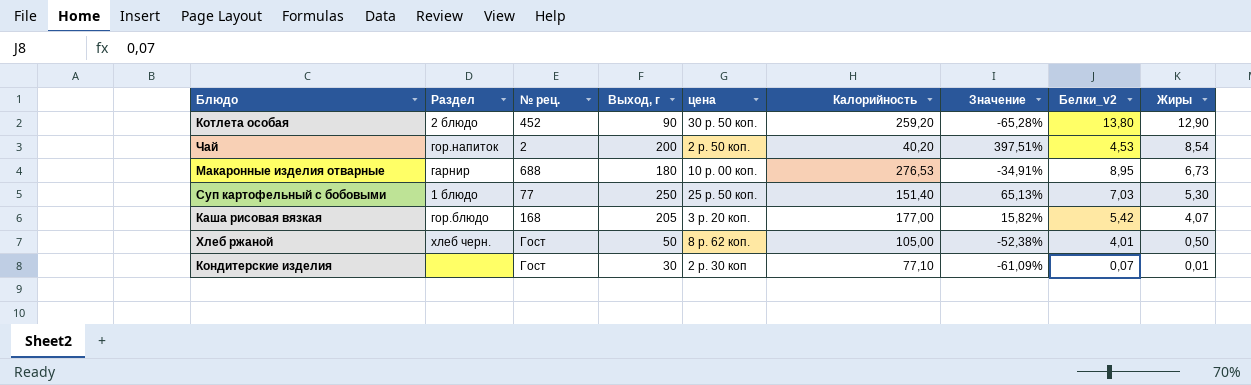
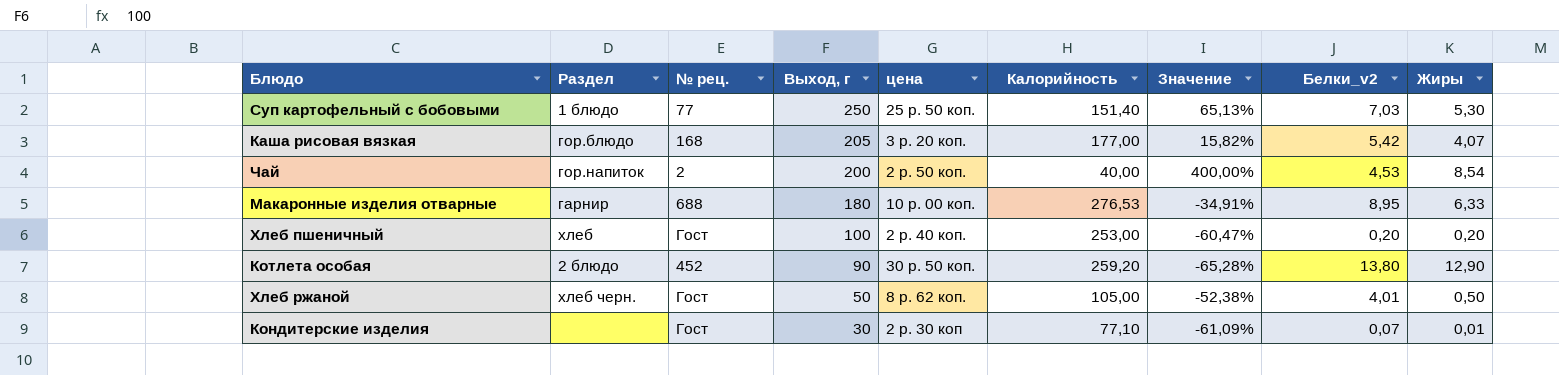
row order: Жиры descending -> Выход, г descending
Чай | Калорийность: 40,20 -> 40,00
Чай | Значение: 397,51% -> 400,00%
Макаронные изделия отварные | Жиры: 6,73 -> 6,33
row Хлеб пшеничный: none -> хлеб | Гост | 100 | 2 р. 40 коп. | 253,00 | -60,47% | 0,20 | 0,20

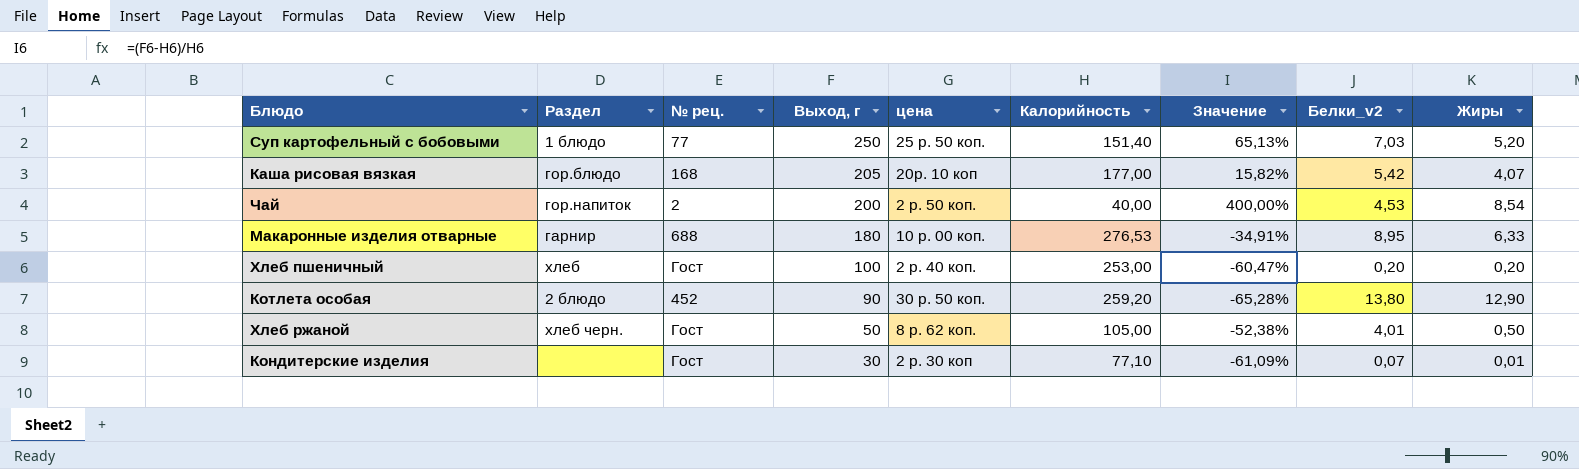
Суп картофельный с бобовыми | Жиры: 5,30 -> 5,20
Каша рисовая вязкая | цена: 3 р. 20 коп. -> 20р. 10 коп

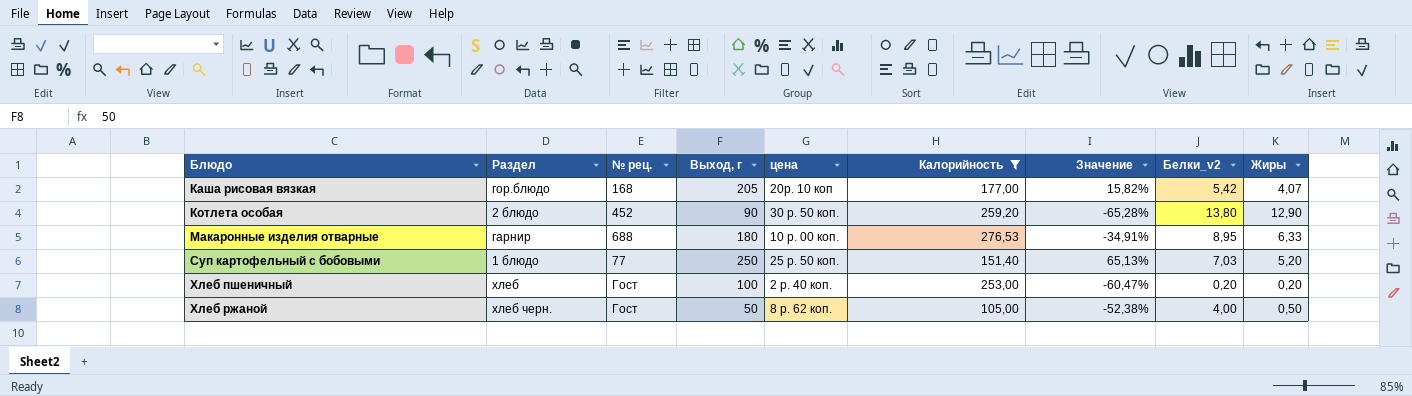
filter: none -> Калорийность >= 105,00
row order: Выход, г descending -> Блюдо ascending
Хлеб ржаной | Белки_v2: 4,01 -> 4,00

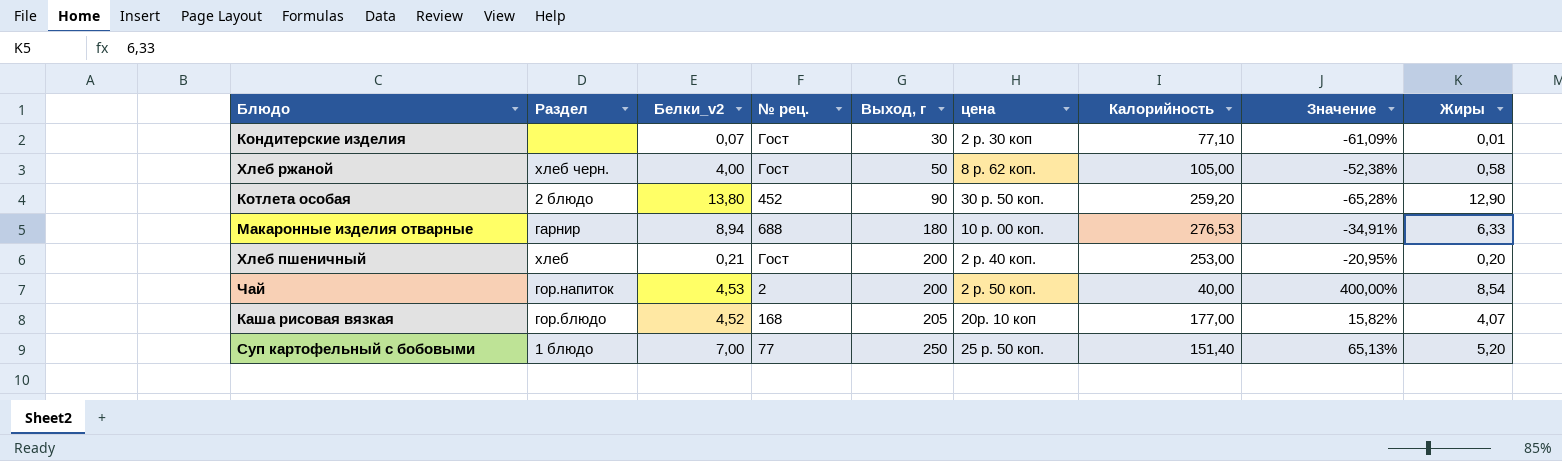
filter: Калорийность >= 105,00 -> none
row order: Блюдо ascending -> Выход, г ascending
column Белки_v2 | position: 8 -> 3
Хлеб ржаной | Жиры: 0,50 -> 0,58
Макаронные изделия отварные | Белки_v2: 8,95 -> 8,94
Хлеб пшеничный | Белки_v2: 0,20 -> 0,21
Хлеб пшеничный | Выход, г: 100 -> 200
Хлеб пшеничный | Значение: -60,47% -> -20,95%
Каша рисовая вязкая | Белки_v2: 5,42 -> 4,52
Суп картофельный с бобовыми | Белки_v2: 7,03 -> 7,00

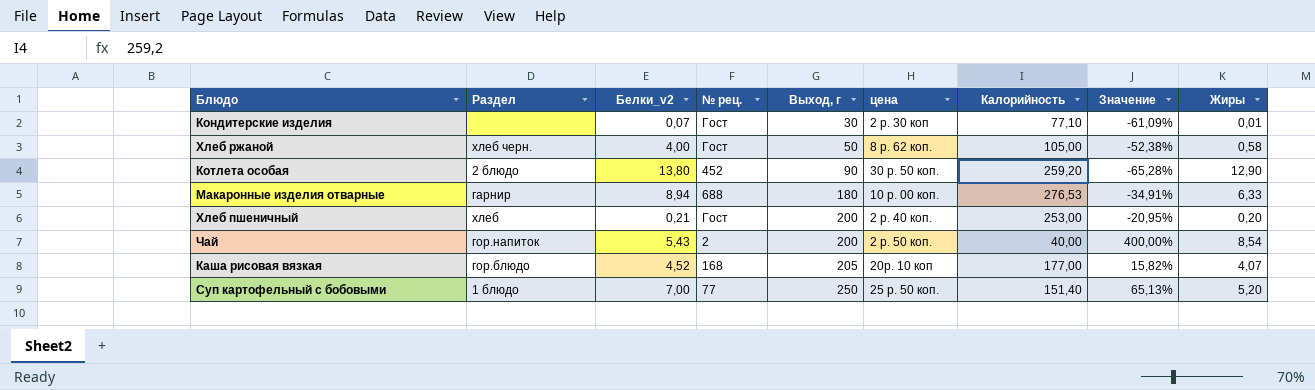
Чай | Белки_v2: 4,53 -> 5,43

